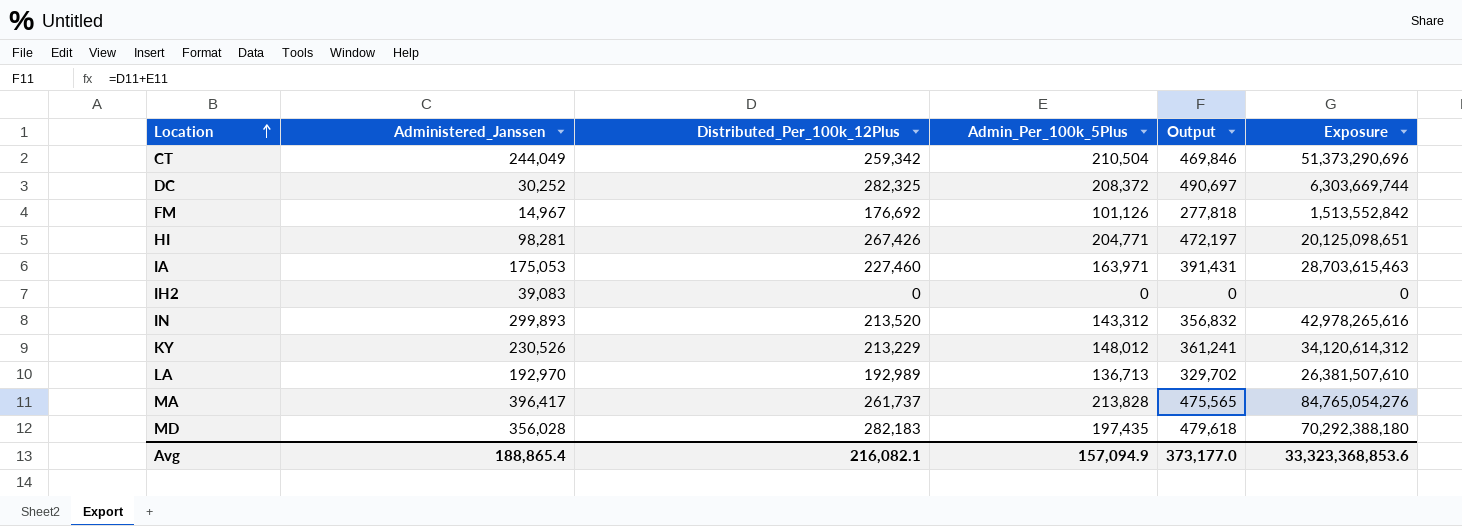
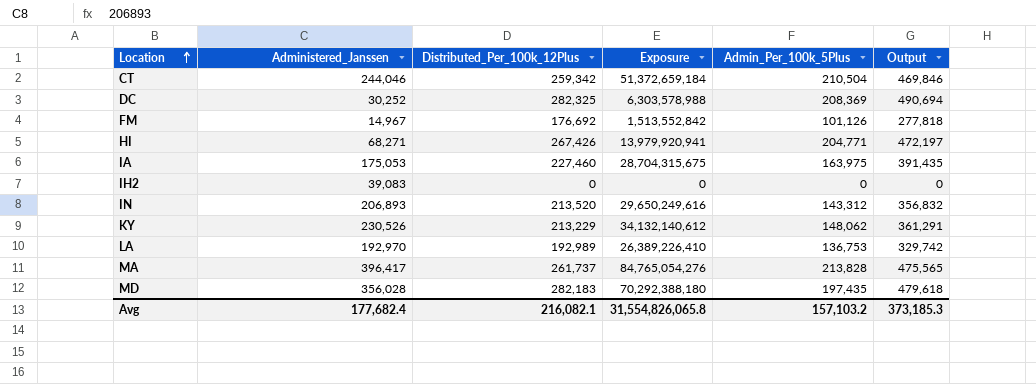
column Exposure | position: 6 -> 4
CT | Administered_Janssen: 244,049 -> 244,046
CT | Exposure: 51,373,290,696 -> 51,372,659,184
DC | Exposure: 6,303,669,744 -> 6,303,578,988
DC | Admin_Per_100k_5Plus: 208,372 -> 208,369
DC | Output: 490,697 -> 490,694
HI | Administered_Janssen: 98,281 -> 68,271
HI | Exposure: 20,125,098,651 -> 13,979,920,941
IA | Exposure: 28,703,615,463 -> 28,704,315,675
IA | Admin_Per_100k_5Plus: 163,971 -> 163,975
IA | Output: 391,431 -> 391,435
IN | Administered_Janssen: 299,893 -> 206,893
IN | Exposure: 42,978,265,616 -> 29,650,249,616
KY | Exposure: 34,120,614,312 -> 34,132,140,612
KY | Admin_Per_100k_5Plus: 148,012 -> 148,062
KY | Output: 361,241 -> 361,291
LA | Exposure: 26,381,507,610 -> 26,389,226,410
LA | Admin_Per_100k_5Plus: 136,713 -> 136,753
LA | Output: 329,702 -> 329,742
Avg | Administered_Janssen: 188,865.4 -> 177,682.4
Avg | Exposure: 33,323,368,853.6 -> 31,554,826,065.8
Avg | Admin_Per_100k_5Plus: 157,094.9 -> 157,103.2
Avg | Output: 373,177.0 -> 373,185.3

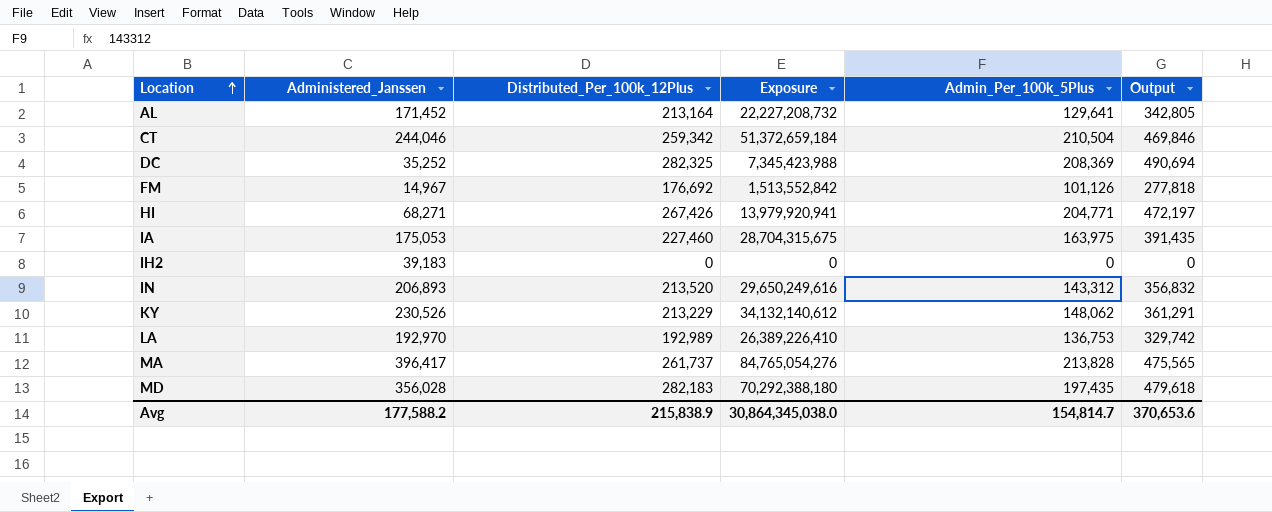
row AL: none -> 171,452 | 213,164 | 22,227,208,732 | 129,641 | 342,805
DC | Administered_Janssen: 30,252 -> 35,252
DC | Exposure: 6,303,578,988 -> 7,345,423,988
IH2 | Administered_Janssen: 39,083 -> 39,183
Avg | Administered_Janssen: 177,682.4 -> 177,588.2
Avg | Distributed_Per_100k_12Plus: 216,082.1 -> 215,838.9
Avg | Exposure: 31,554,826,065.8 -> 30,864,345,038.0
Avg | Admin_Per_100k_5Plus: 157,103.2 -> 154,814.7
Avg | Output: 373,185.3 -> 370,653.6

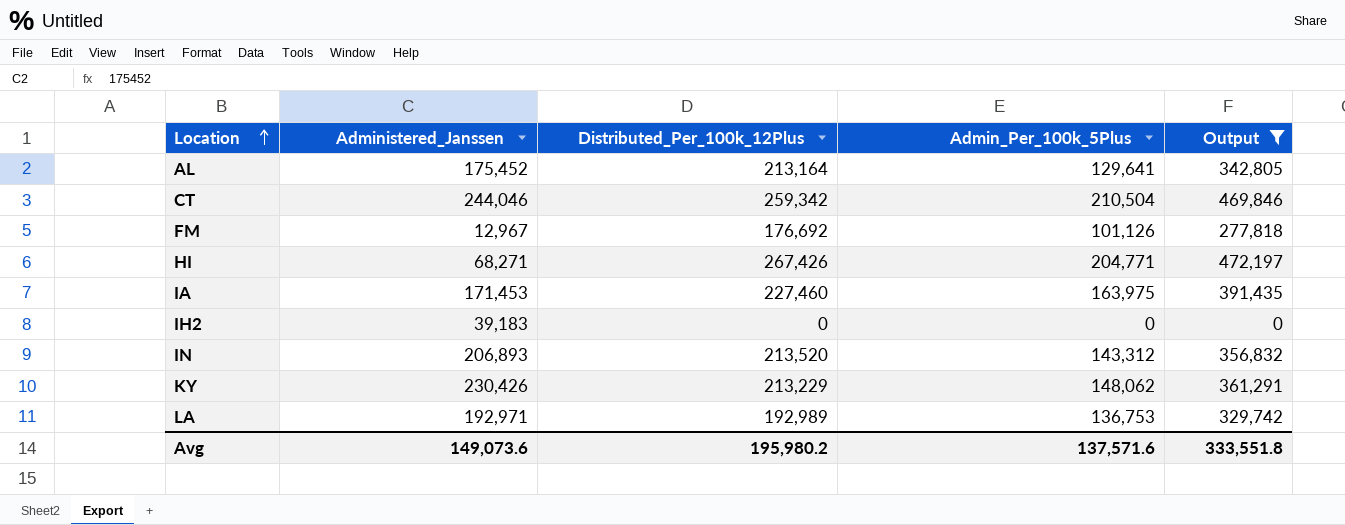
filter: none -> Output <= 472,197
column Exposure | formula: [Administered_Janssen] * [Admin_Per_100k_5Plus] -> none
AL | Administered_Janssen: 171,452 -> 175,452
FM | Administered_Janssen: 14,967 -> 12,967
IA | Administered_Janssen: 175,053 -> 171,453
KY | Administered_Janssen: 230,526 -> 230,426
LA | Administered_Janssen: 192,970 -> 192,971
Avg | Administered_Janssen: 177,588.2 -> 149,073.6
Avg | Distributed_Per_100k_12Plus: 215,838.9 -> 195,980.2
Avg | Admin_Per_100k_5Plus: 154,814.7 -> 137,571.6
Avg | Output: 370,653.6 -> 333,551.8

